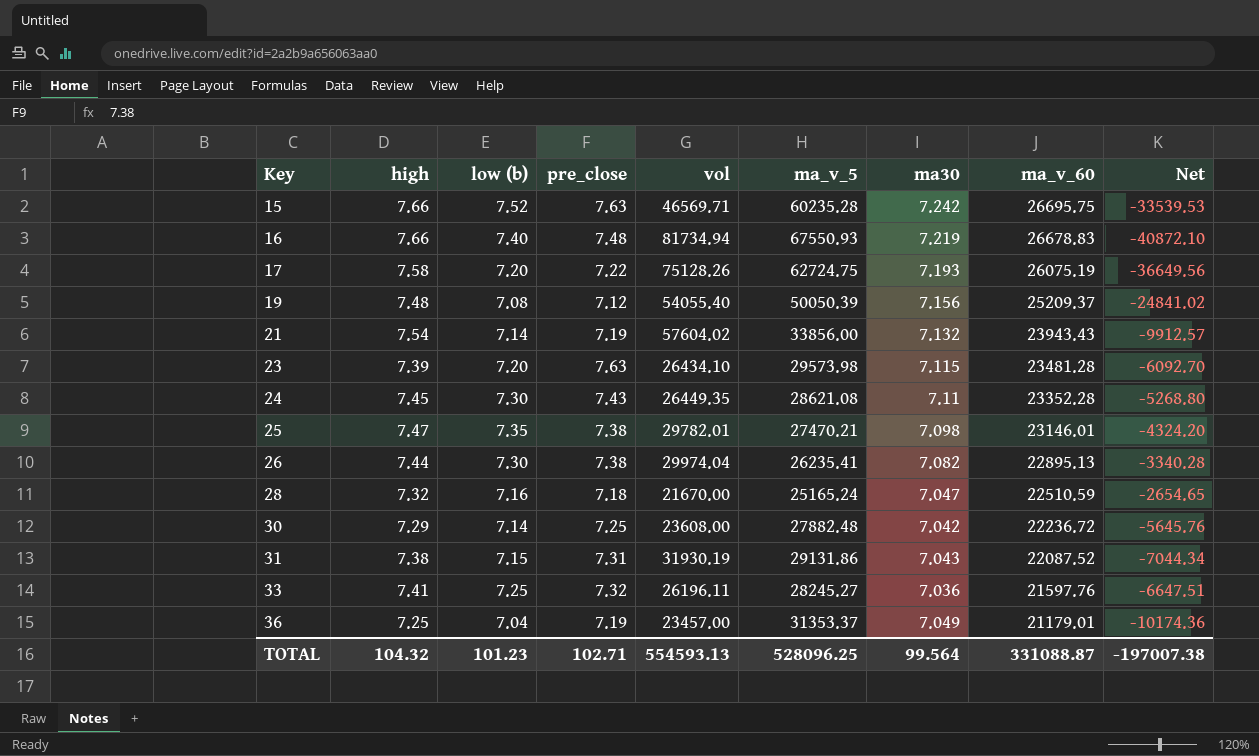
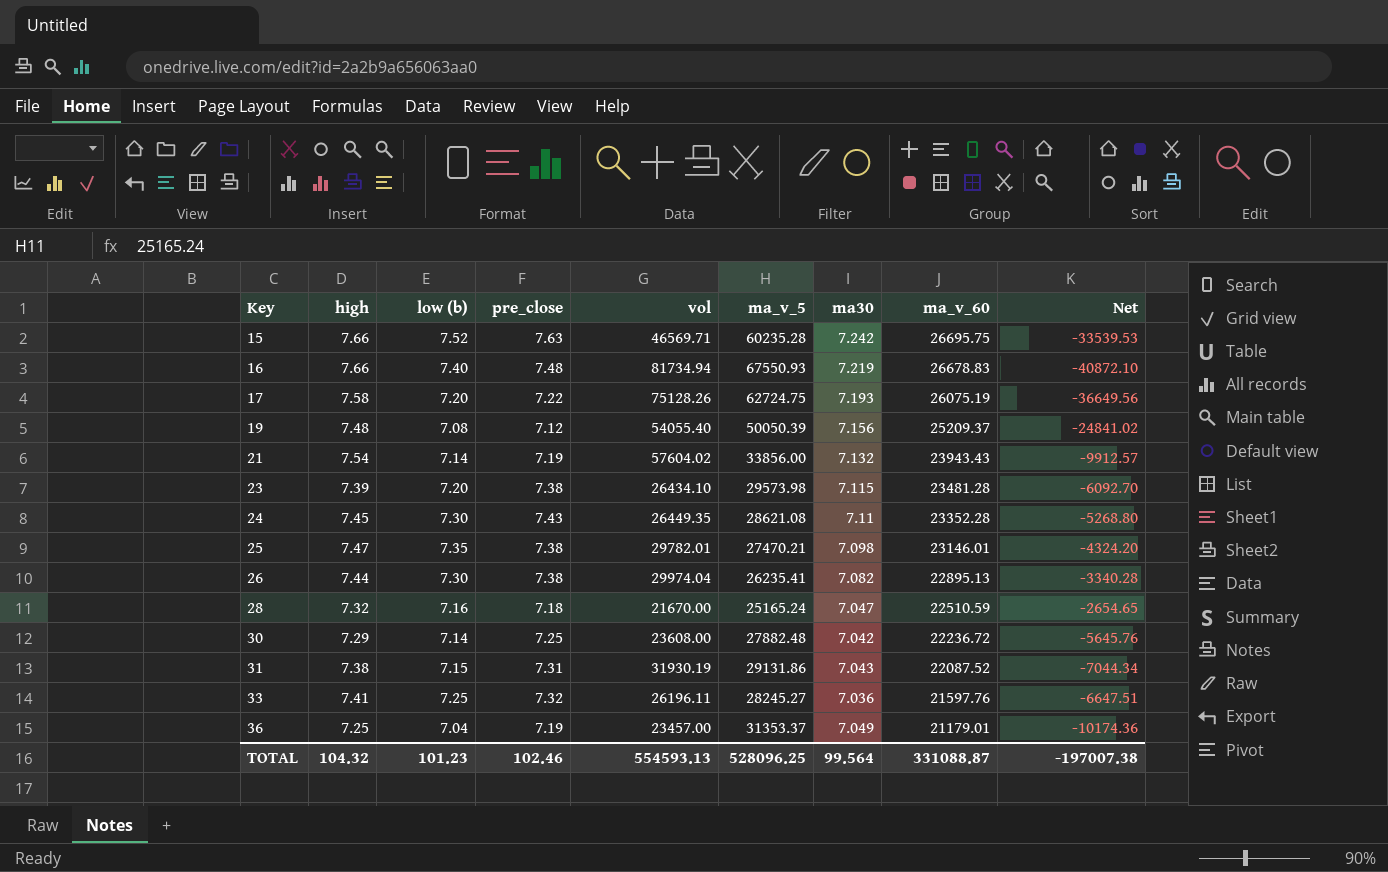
23 | pre_close: 7.63 -> 7.38
TOTAL | pre_close: 102.71 -> 102.46

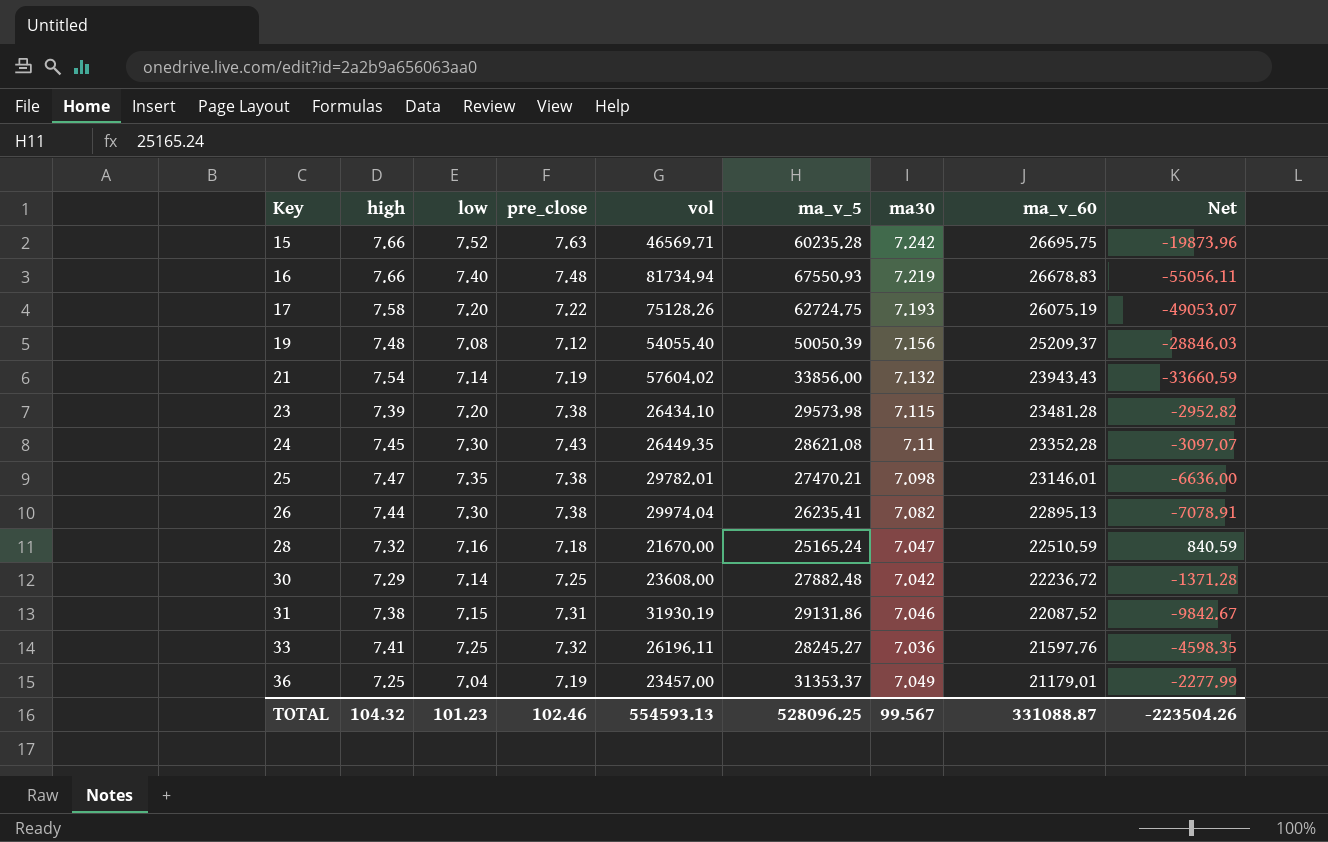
column name: low (b) -> low
column Net | formula: [ma_v_60] - [ma_v_5] -> [ma_v_60] - [vol]
31 | ma30: 7.043 -> 7.046
TOTAL | ma30: 99.564 -> 99.567
TOTAL | Net: -197007.38 -> -223504.26

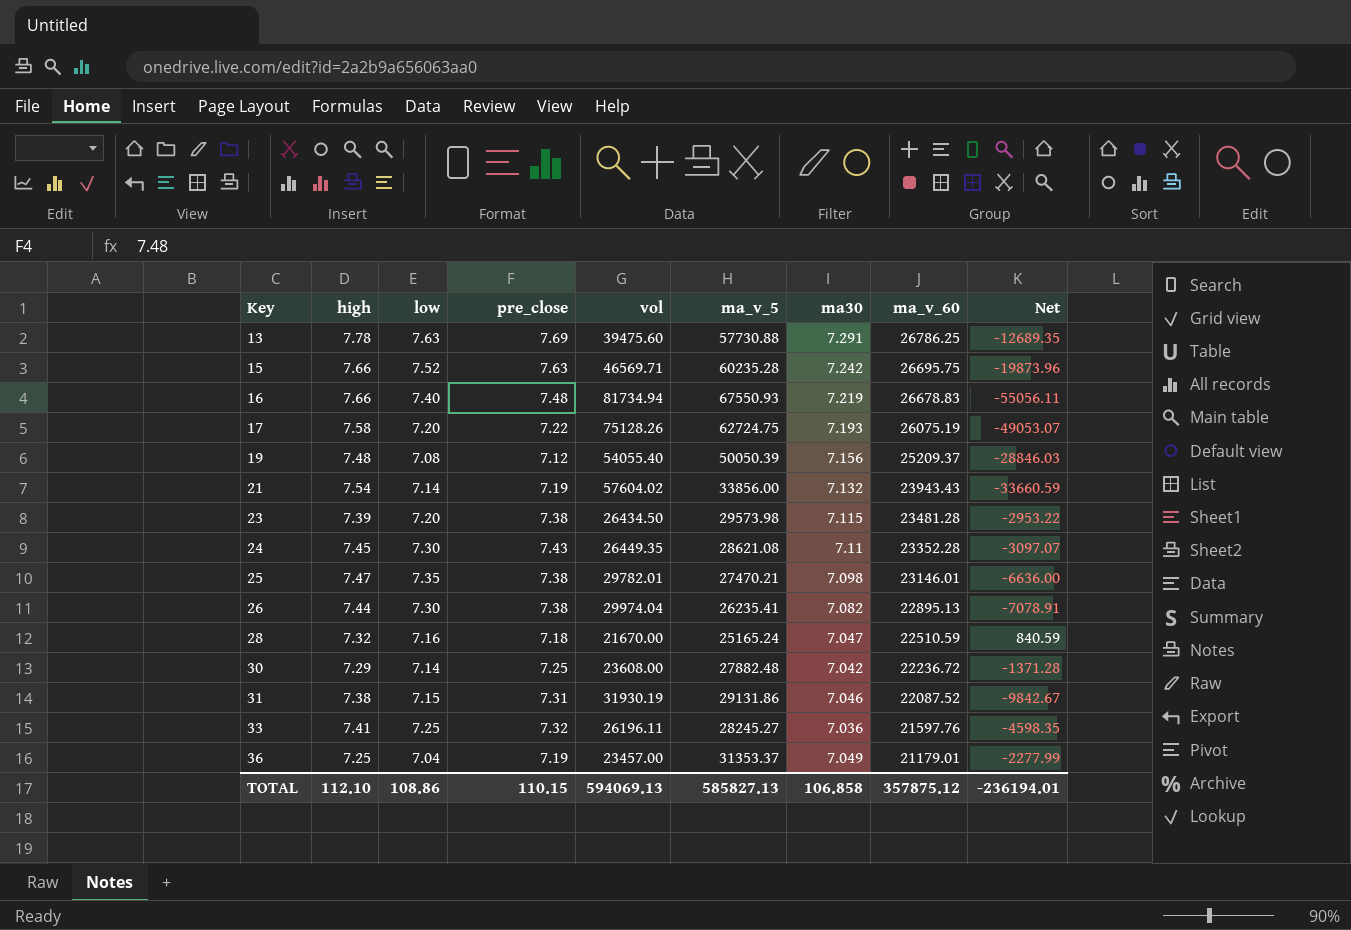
row 13: none -> 7.78 | 7.63 | 7.69 | 39475.60 | 57730.88 | 7.291 | 26786.25 | -12689.35
23 | vol: 26434.10 -> 26434.50
23 | Net: -2952.82 -> -2953.22
TOTAL | high: 104.32 -> 112.10
TOTAL | low: 101.23 -> 108.86
TOTAL | pre_close: 102.46 -> 110.15
TOTAL | vol: 554593.13 -> 594069.13
TOTAL | ma_v_5: 528096.25 -> 585827.13
TOTAL | ma30: 99.567 -> 106.858
TOTAL | ma_v_60: 331088.87 -> 357875.12
TOTAL | Net: -223504.26 -> -236194.01

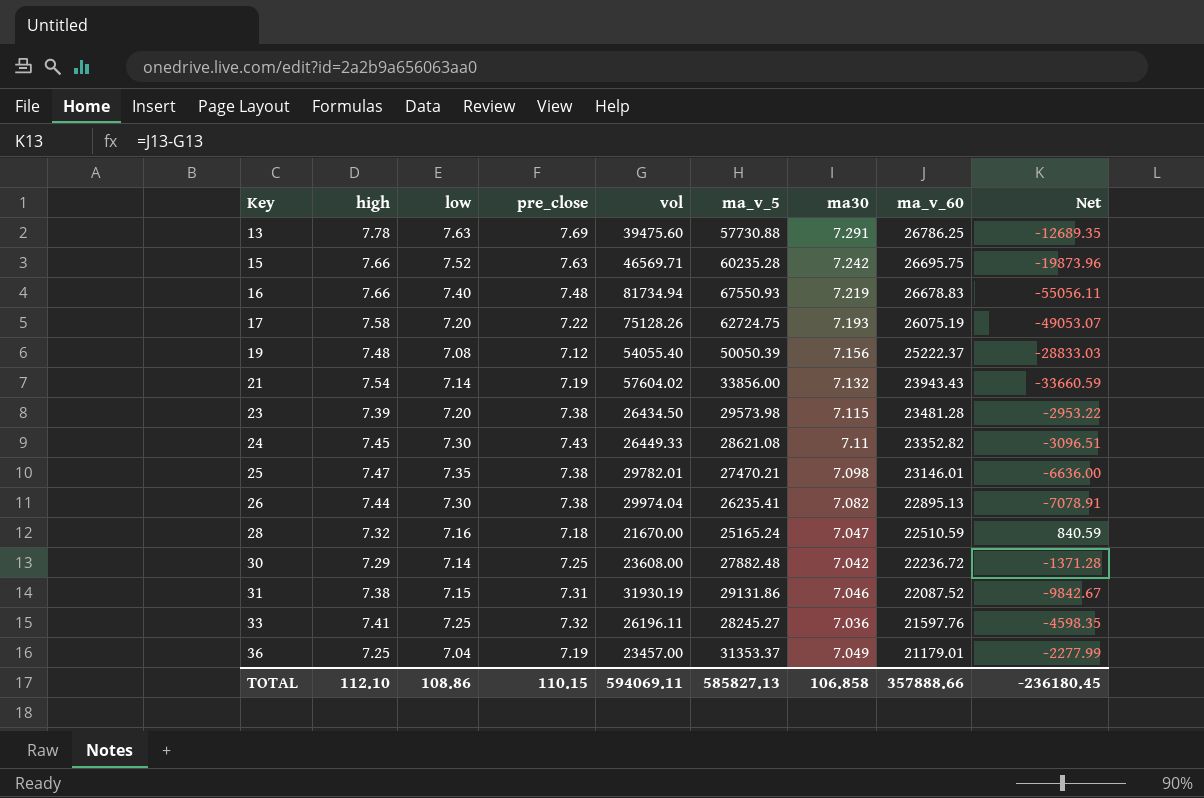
19 | ma_v_60: 25209.37 -> 25222.37
19 | Net: -28846.03 -> -28833.03
24 | vol: 26449.35 -> 26449.33
24 | ma_v_60: 23352.28 -> 23352.82
24 | Net: -3097.07 -> -3096.51
TOTAL | vol: 594069.13 -> 594069.11
TOTAL | ma_v_60: 357875.12 -> 357888.66
TOTAL | Net: -236194.01 -> -236180.45

